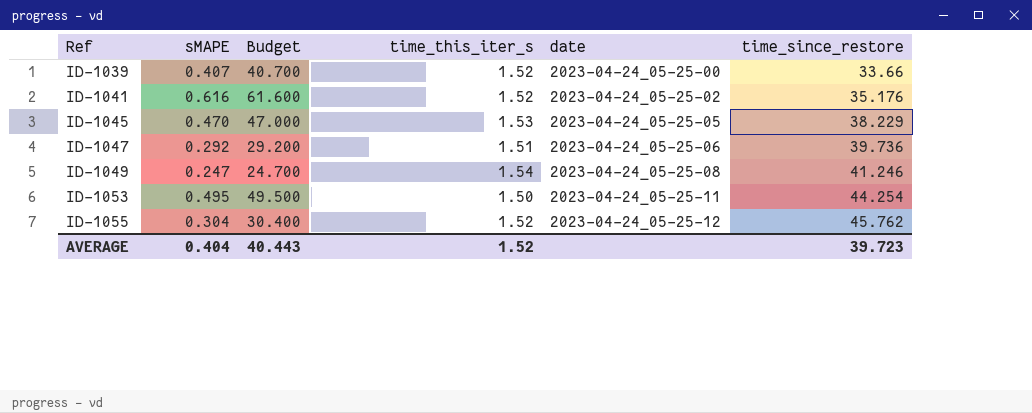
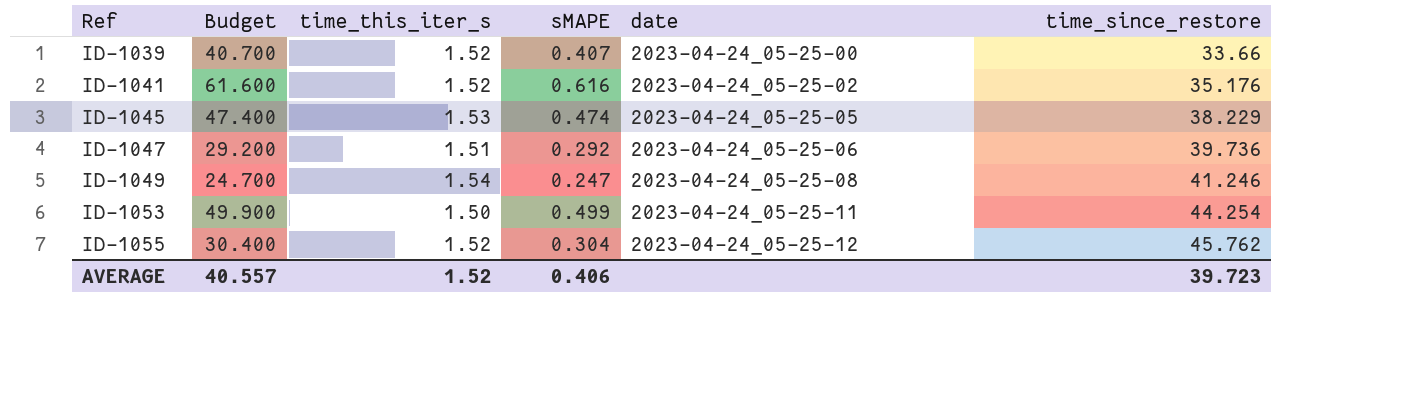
column sMAPE | position: 2 -> 4
ID-1045 | Budget: 47.000 -> 47.400
ID-1045 | sMAPE: 0.470 -> 0.474
ID-1053 | Budget: 49.500 -> 49.900
ID-1053 | sMAPE: 0.495 -> 0.499
AVERAGE | Budget: 40.443 -> 40.557
AVERAGE | sMAPE: 0.404 -> 0.406

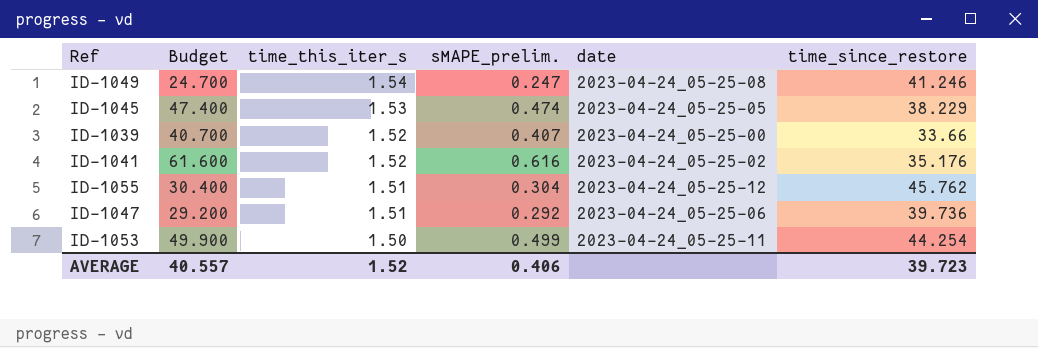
row order: Ref ascending -> time_this_iter_s descending
column name: sMAPE -> sMAPE_prelim.
ID-1055 | time_this_iter_s: 1.52 -> 1.51

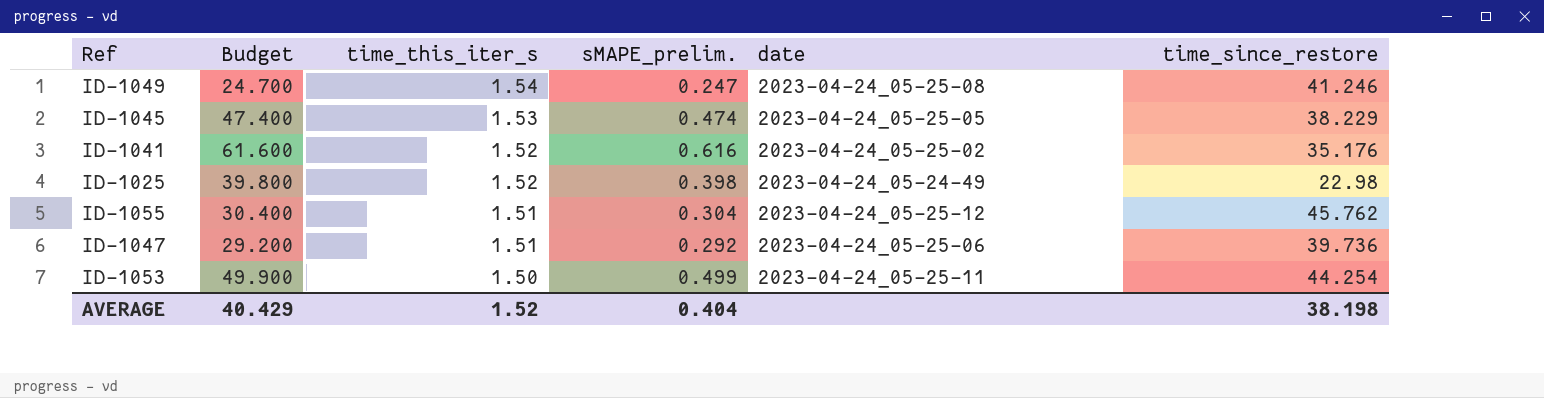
row ID-1039: 40.700 | 1.52 | 0.407 | 2023-04-24_05-25-00 | 33.66 -> none
row ID-1025: none -> 39.800 | 1.52 | 0.398 | 2023-04-24_05-24-49 | 22.98
AVERAGE | Budget: 40.557 -> 40.429
AVERAGE | sMAPE_prelim.: 0.406 -> 0.404
AVERAGE | time_since_restore: 39.723 -> 38.198

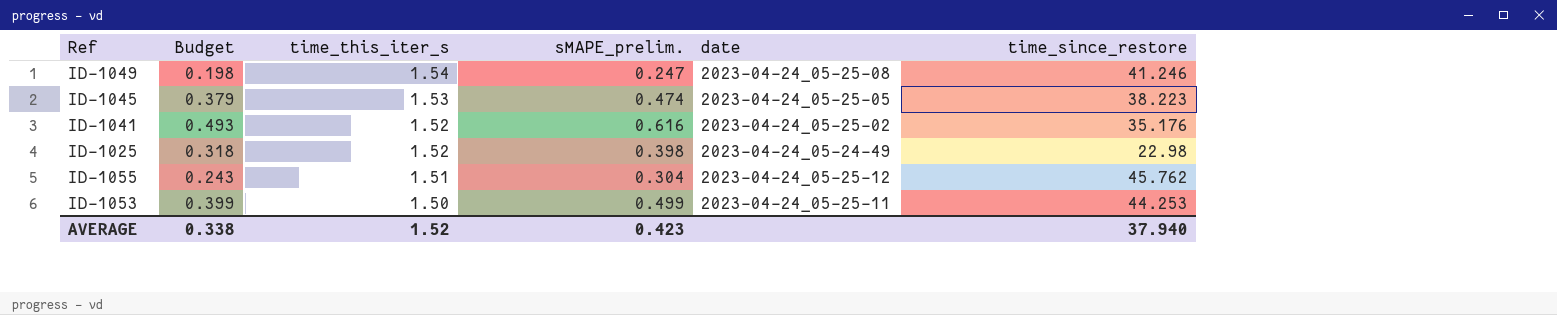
column Budget | formula: [sMAPE_prelim.] * 100 -> [sMAPE_prelim.] * 0.8
row ID-1047: 29.200 | 1.51 | 0.292 | 2023-04-24_05-25-06 | 39.736 -> none
ID-1045 | time_since_restore: 38.229 -> 38.223
ID-1053 | time_since_restore: 44.254 -> 44.253
AVERAGE | Budget: 40.429 -> 0.338
AVERAGE | sMAPE_prelim.: 0.404 -> 0.423
AVERAGE | time_since_restore: 38.198 -> 37.940

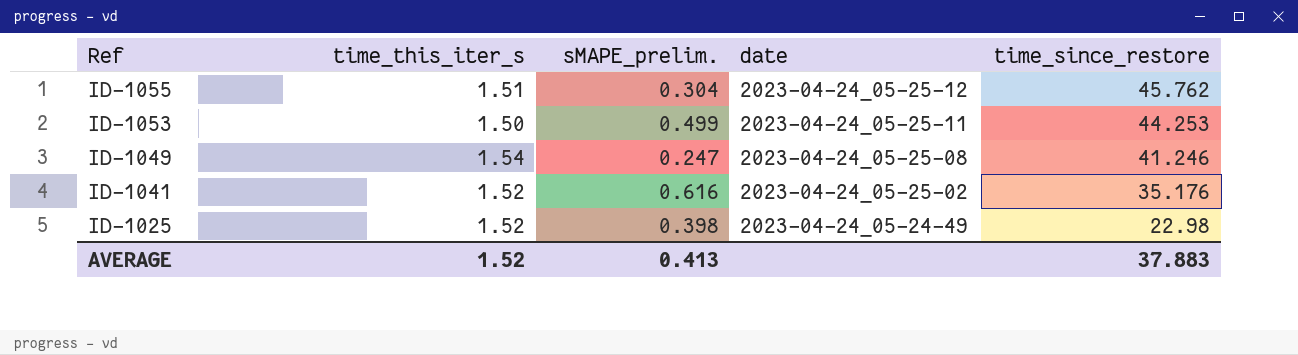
row order: time_this_iter_s descending -> Ref descending
column Budget | formula: [sMAPE_prelim.] * 0.8 -> none
row ID-1045: 0.379 | 1.53 | 0.474 | 2023-04-24_05-25-05 | 38.223 -> none
AVERAGE | sMAPE_prelim.: 0.423 -> 0.413
AVERAGE | time_since_restore: 37.940 -> 37.883

